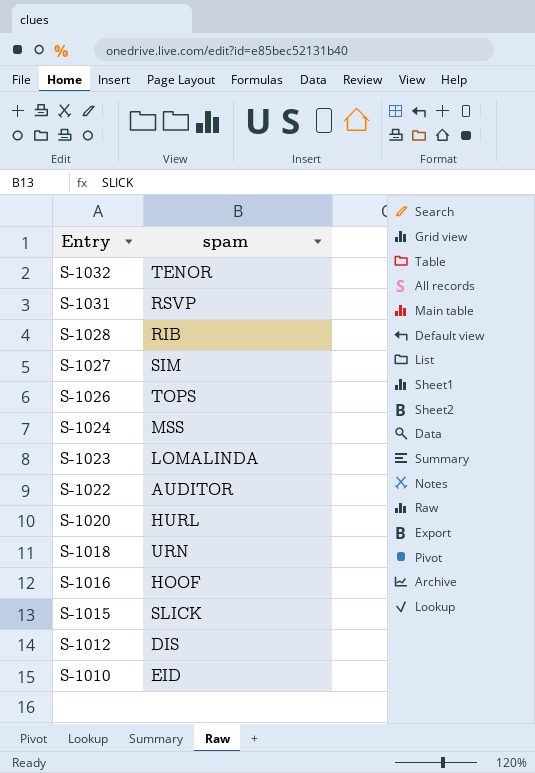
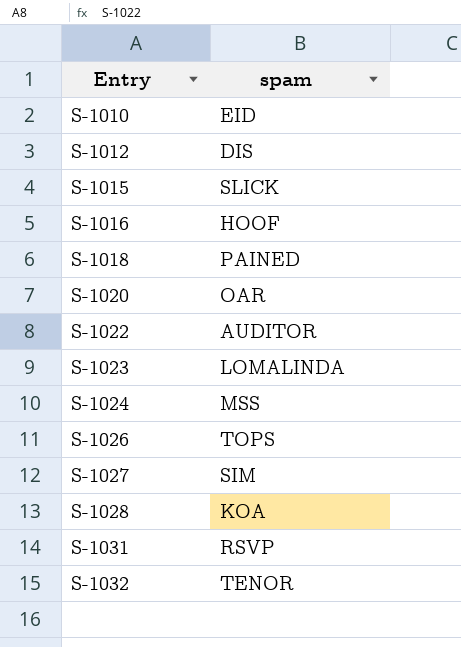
row order: Entry descending -> Entry ascending
S-1018 | spam: URN -> PAINED
S-1020 | spam: HURL -> OAR
S-1028 | spam: RIB -> KOA

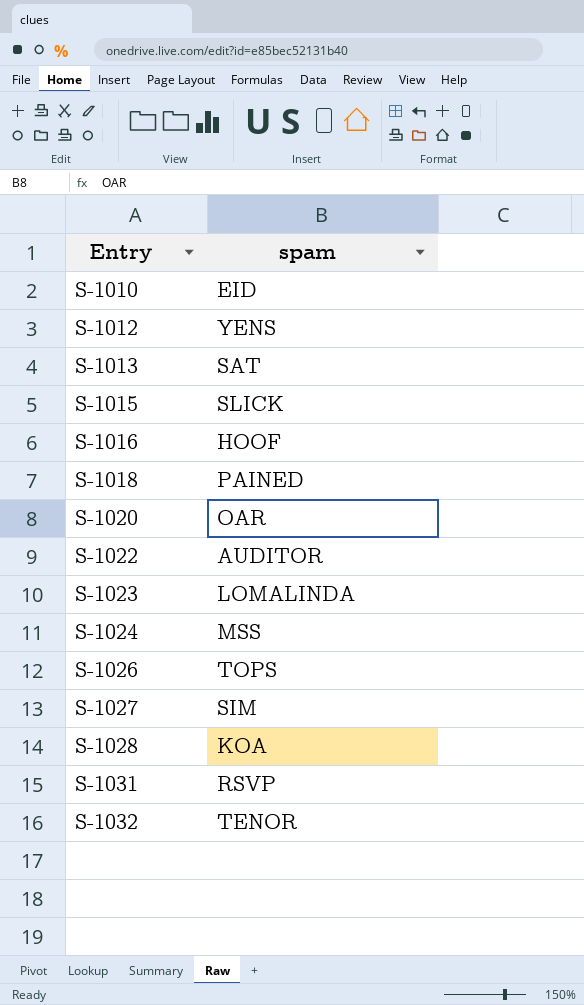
S-1012 | spam: DIS -> YENS
row S-1013: none -> SAT

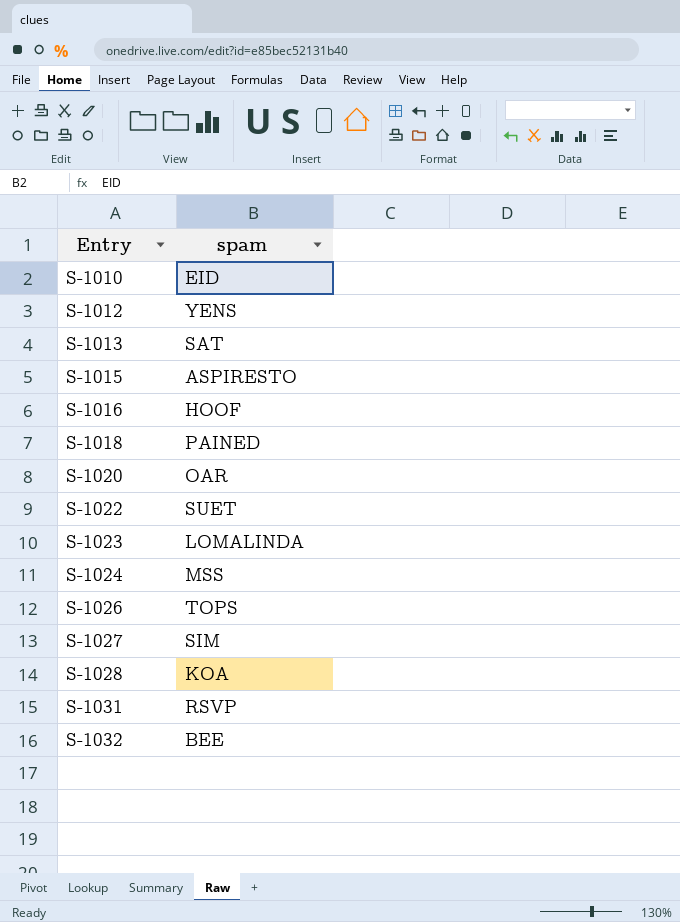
S-1015 | spam: SLICK -> ASPIRESTO
S-1022 | spam: AUDITOR -> SUET
S-1032 | spam: TENOR -> BEE

